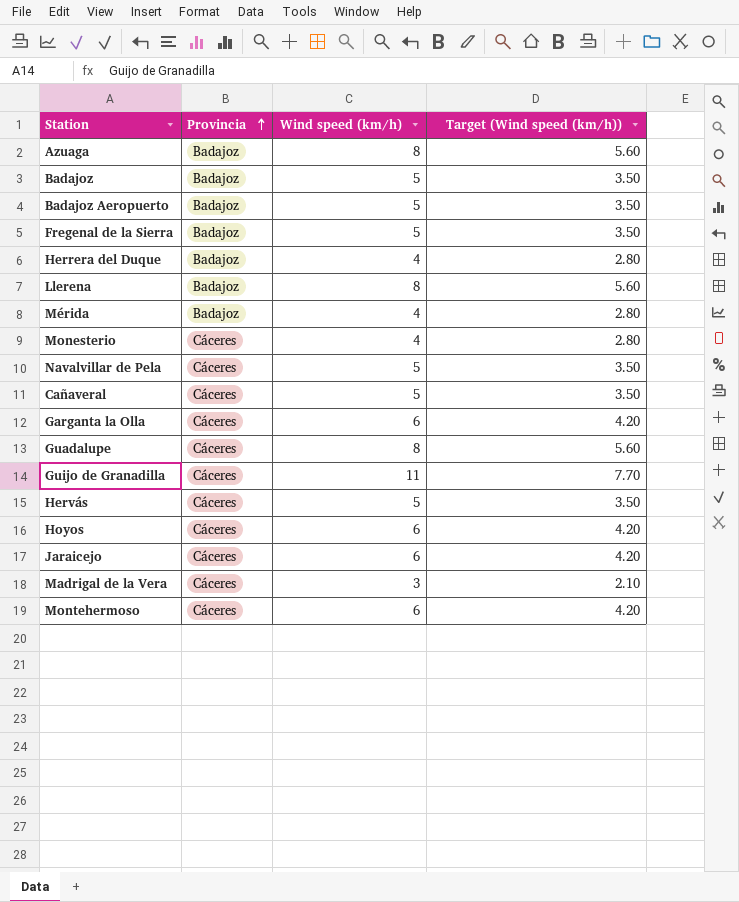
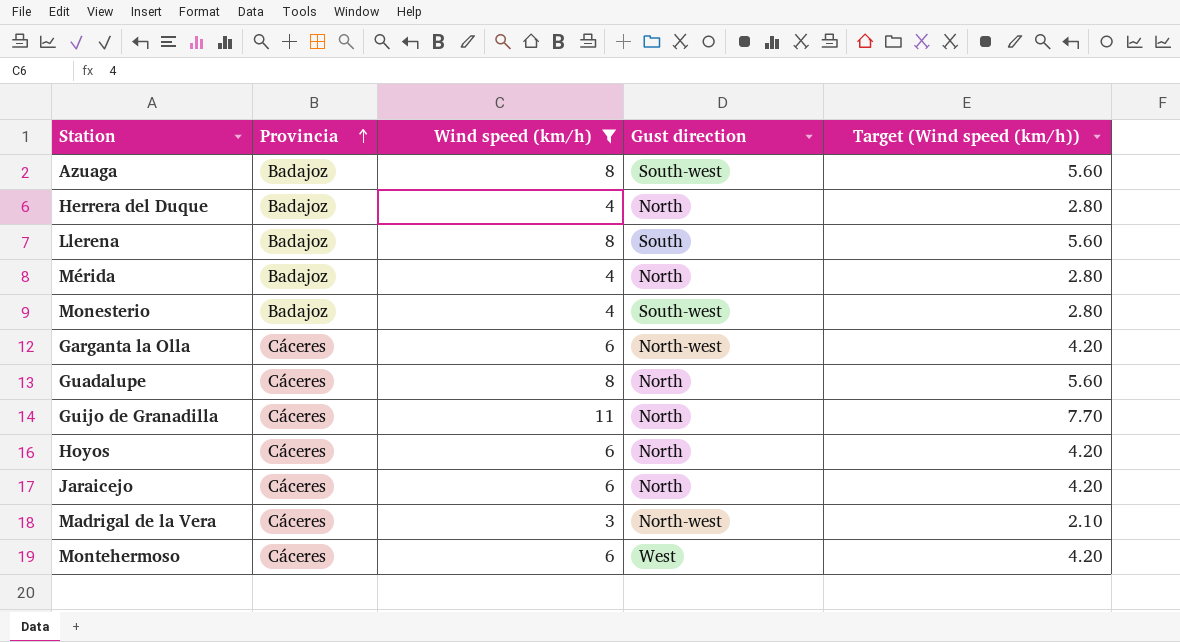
filter: none -> Wind speed (km/h) != 5
column Gust direction | position: none -> 4
Monesterio | Provincia: Cáceres -> Badajoz

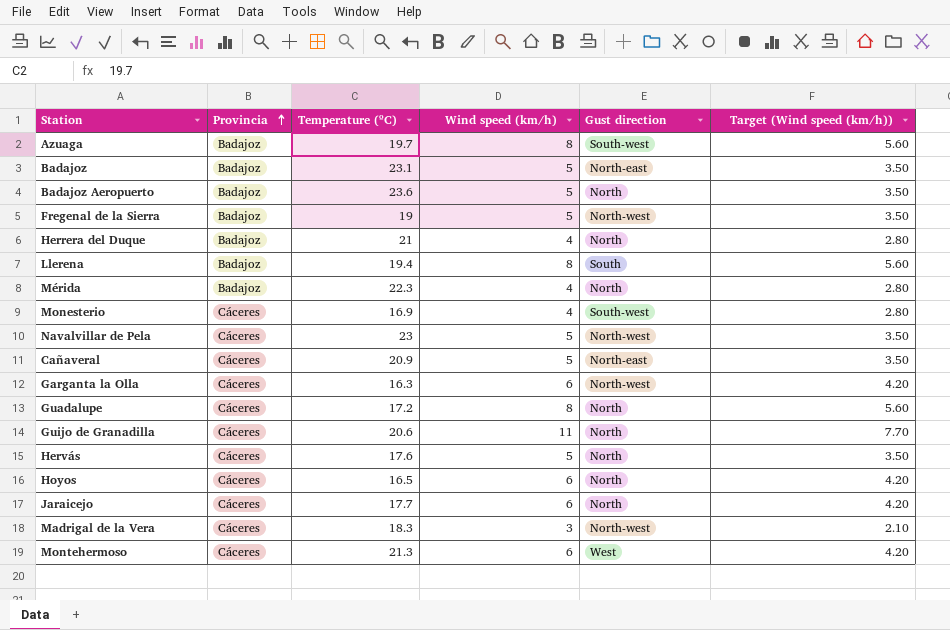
filter: Wind speed (km/h) != 5 -> none
column Temperature (ºC) | position: none -> 3
Monesterio | Provincia: Badajoz -> Cáceres

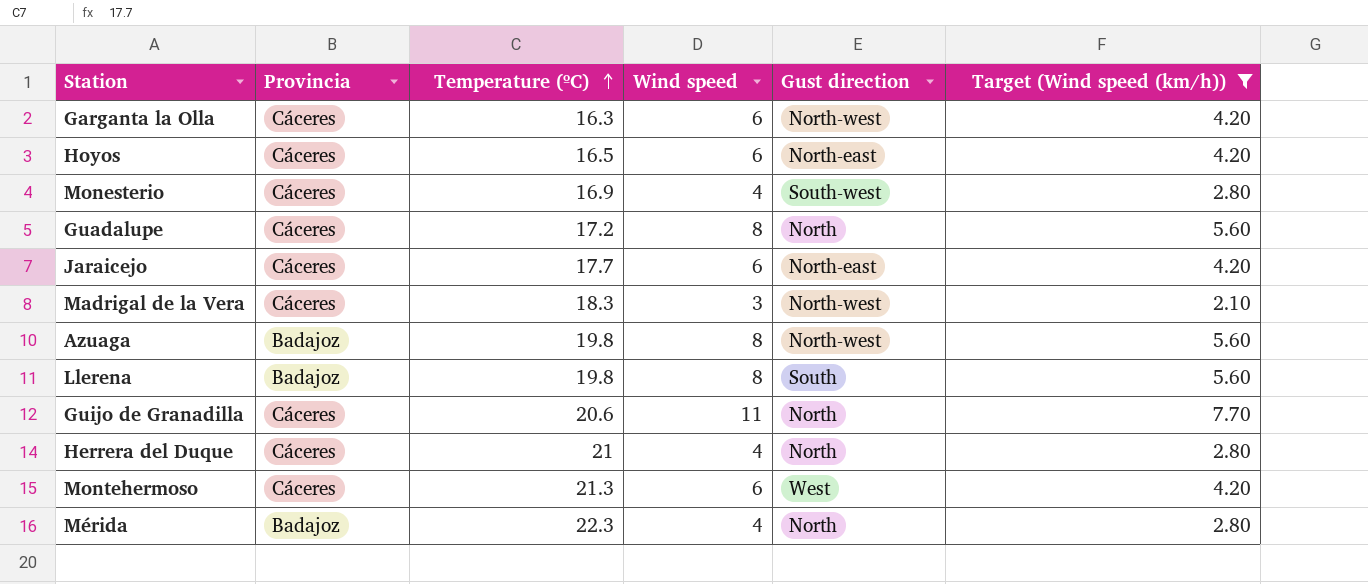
filter: none -> Target (Wind speed (km/h)) != 3.50
row order: Provincia ascending -> Temperature (ºC) ascending
column name: Wind speed (km/h) -> Wind speed
Hoyos | Gust direction: North -> North-east
Jaraicejo | Gust direction: North -> North-east
Azuaga | Temperature (ºC): 19.7 -> 19.8
Azuaga | Gust direction: South-west -> North-west
Llerena | Temperature (ºC): 19.4 -> 19.8
Herrera del Duque | Provincia: Badajoz -> Cáceres

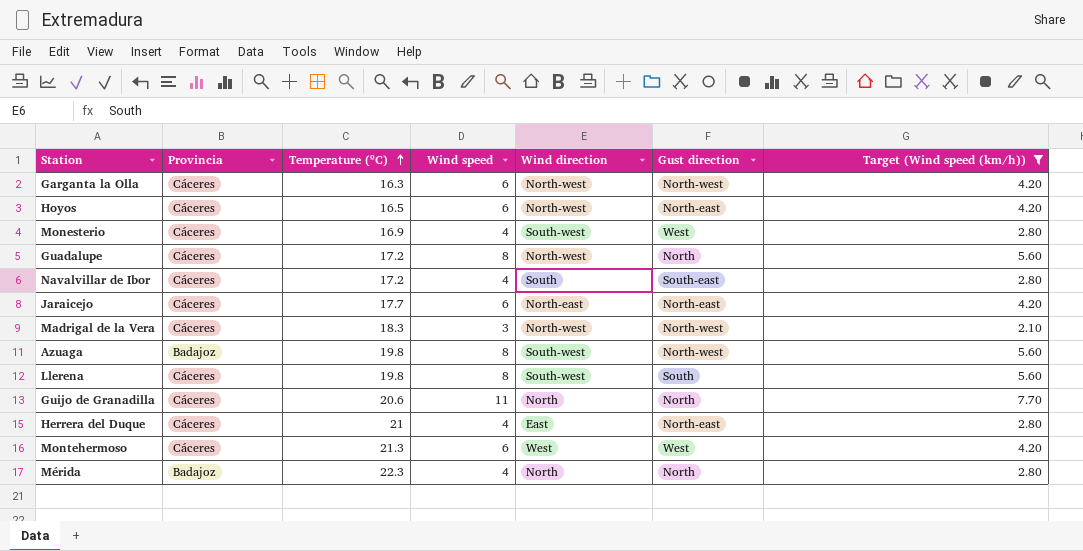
column Wind direction | position: none -> 5
Monesterio | Gust direction: South-west -> West
row Navalvillar de Ibor: none -> Cáceres | 17.2 | 4 | South | South-east | 2.80
Llerena | Provincia: Badajoz -> Cáceres
Herrera del Duque | Gust direction: North -> North-east

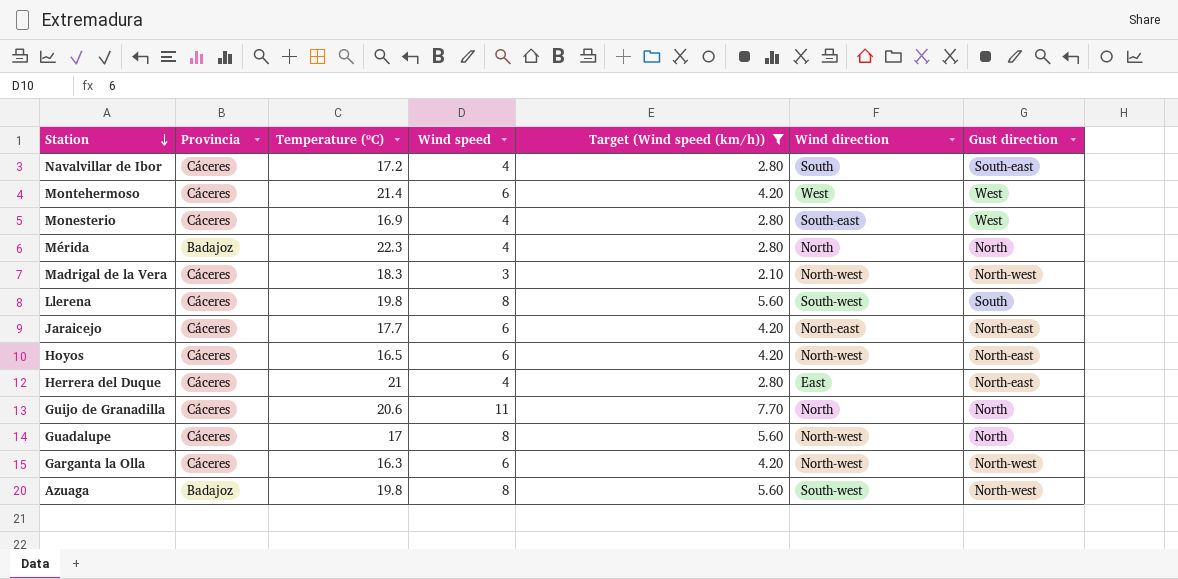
row order: Temperature (ºC) ascending -> Station descending
column Target (Wind speed (km/h)) | position: 7 -> 5
Montehermoso | Temperature (ºC): 21.3 -> 21.4
Monesterio | Wind direction: South-west -> South-east
Guadalupe | Temperature (ºC): 17.2 -> 17

